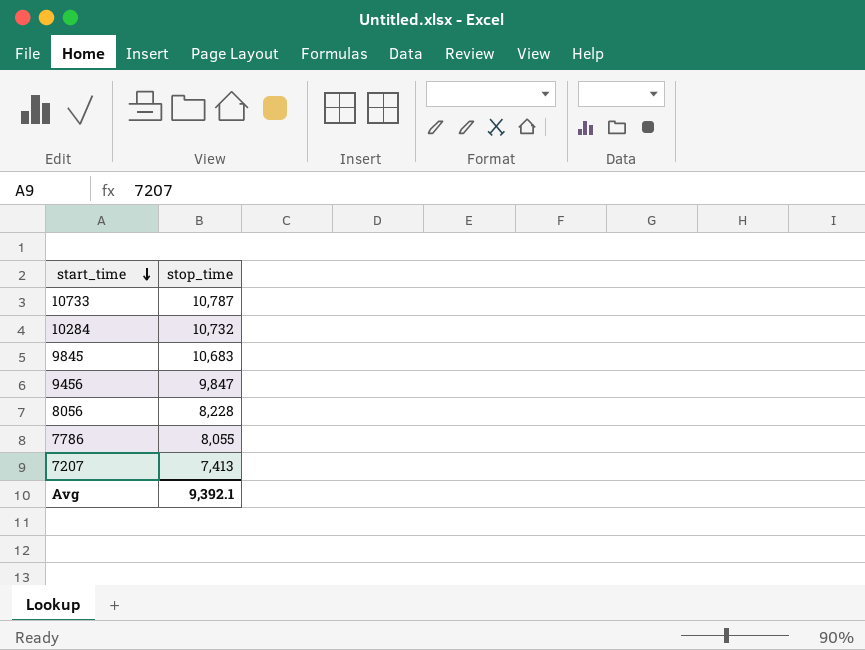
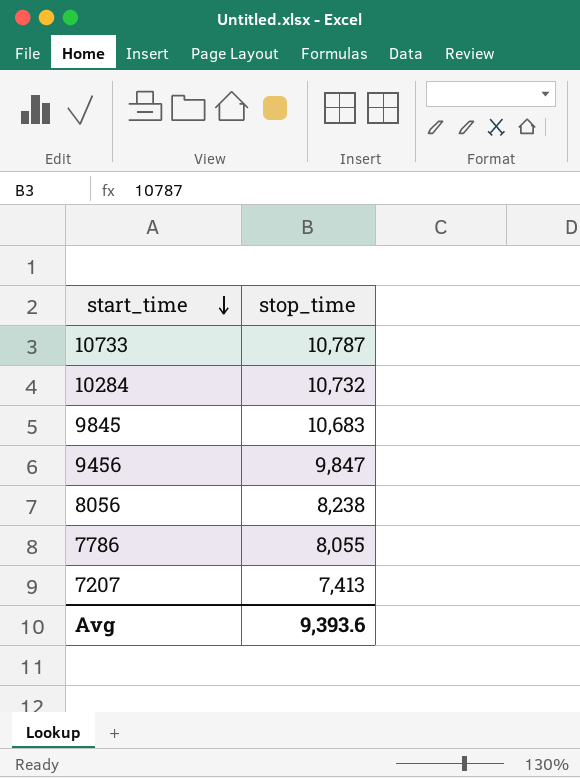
8056 | stop_time: 8,228 -> 8,238
Avg | stop_time: 9,392.1 -> 9,393.6

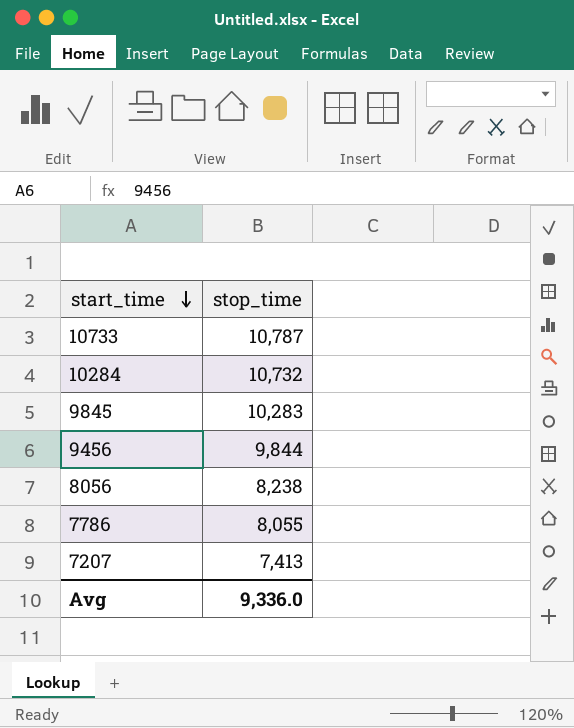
9845 | stop_time: 10,683 -> 10,283
9456 | stop_time: 9,847 -> 9,844
Avg | stop_time: 9,393.6 -> 9,336.0

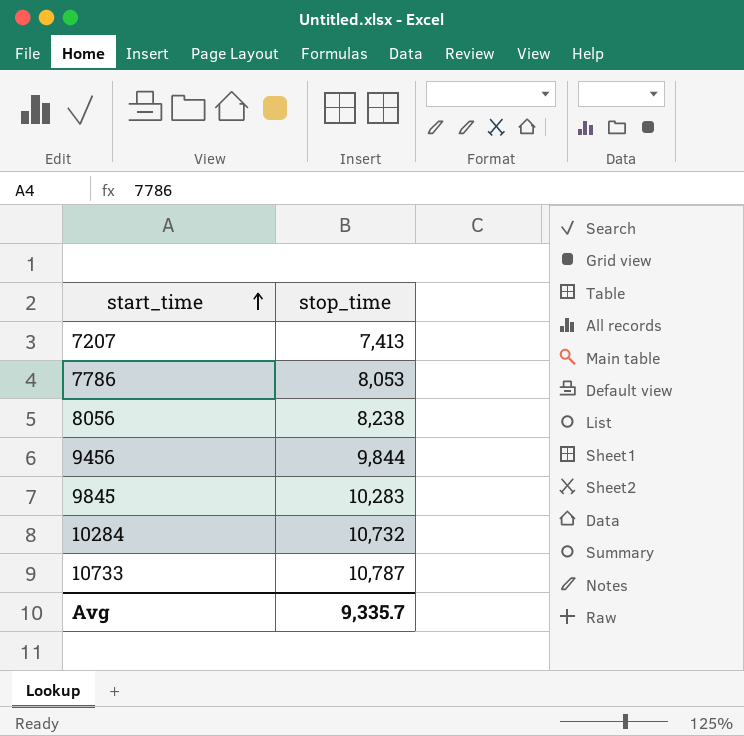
row order: start_time descending -> start_time ascending
7786 | stop_time: 8,055 -> 8,053
Avg | stop_time: 9,336.0 -> 9,335.7

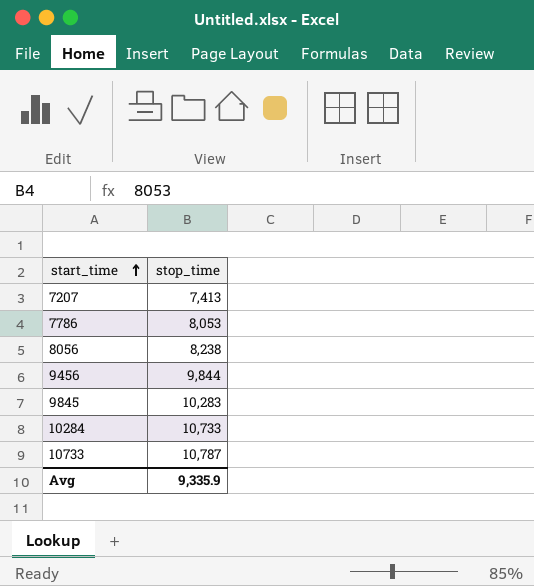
10284 | stop_time: 10,732 -> 10,733
Avg | stop_time: 9,335.7 -> 9,335.9

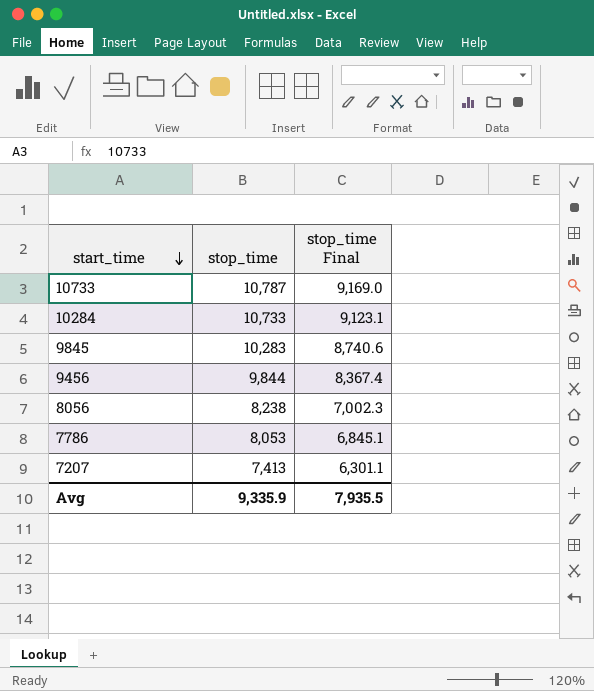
row order: start_time ascending -> start_time descending
column stop_time Final | formula: none -> [stop_time] * 0.85

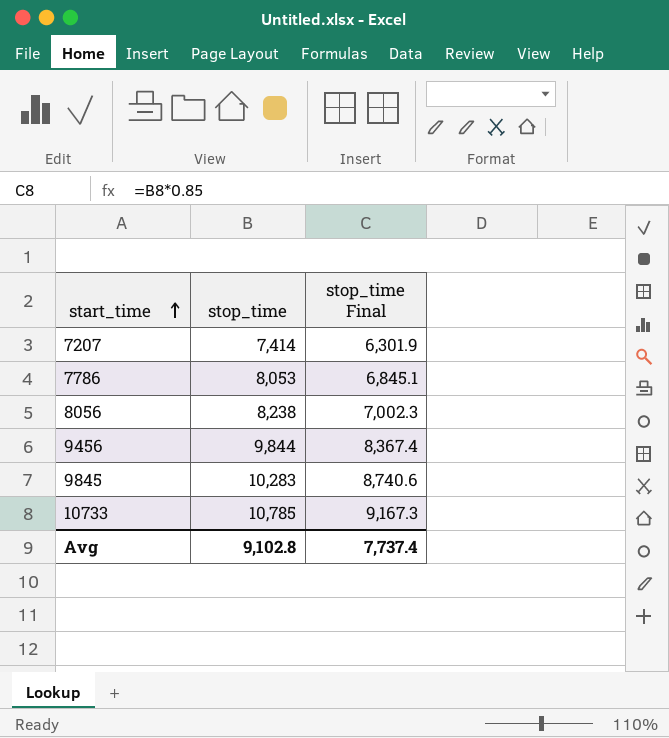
row order: start_time descending -> start_time ascending
row 10284: 10,733 | 9,123.1 -> none
7207 | stop_time: 7,413 -> 7,414
7207 | stop_time Final: 6,301.1 -> 6,301.9
10733 | stop_time: 10,787 -> 10,785
10733 | stop_time Final: 9,169.0 -> 9,167.3
Avg | stop_time: 9,335.9 -> 9,102.8
Avg | stop_time Final: 7,935.5 -> 7,737.4

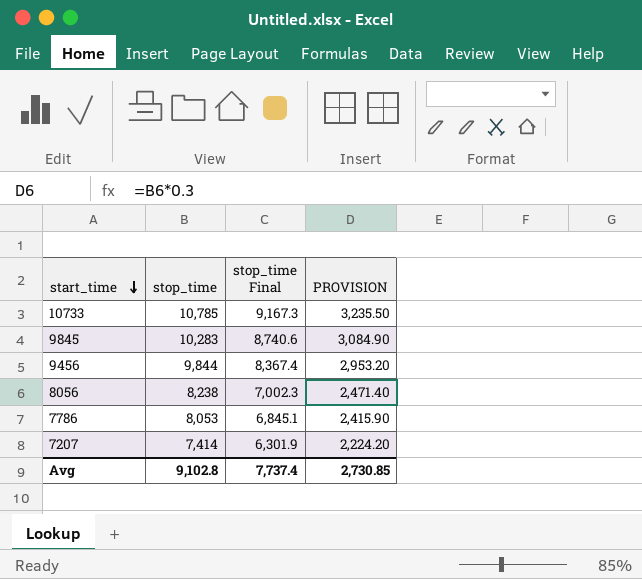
row order: start_time ascending -> start_time descending
column PROVISION | formula: none -> [stop_time] * 0.3

